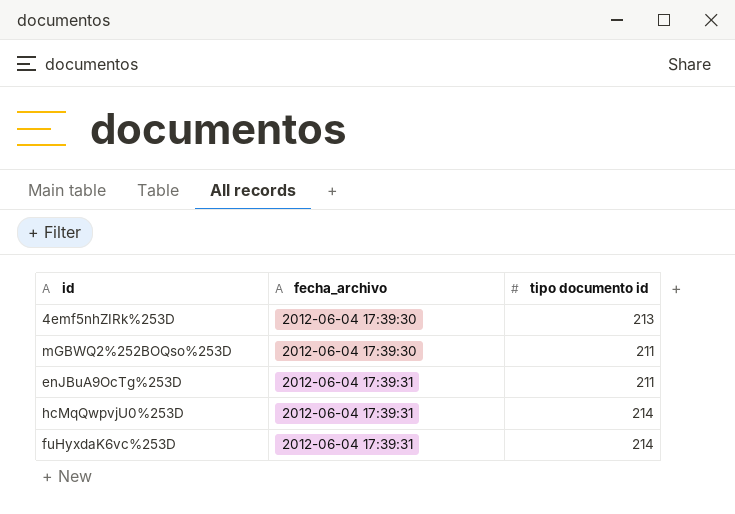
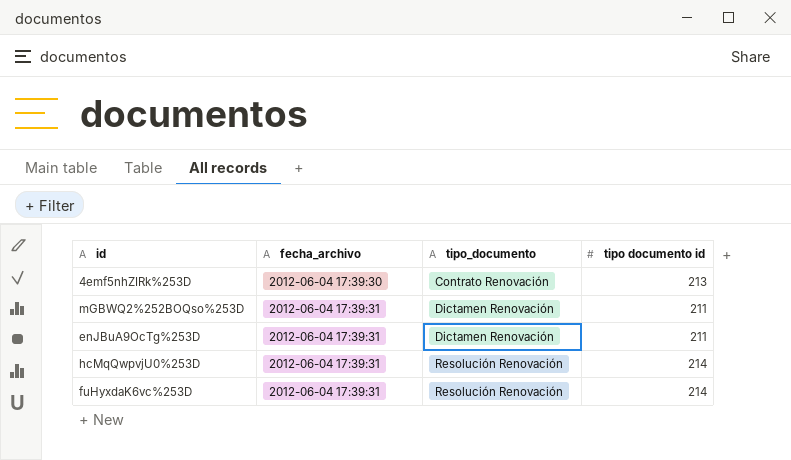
column tipo_documento | position: none -> 3
mGBWQ2%252BOQso%253D | fecha_archivo: 2012-06-04 17:39:30 -> 2012-06-04 17:39:31

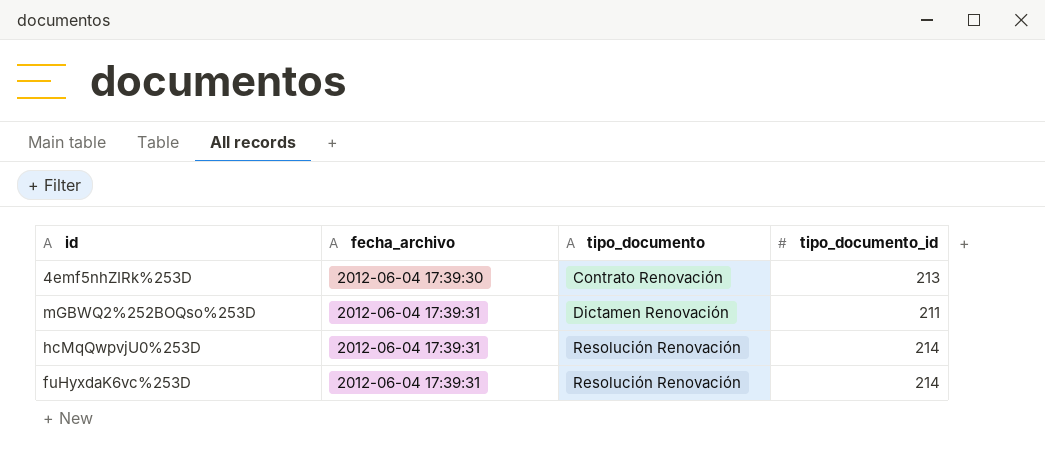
column name: tipo documento id -> tipo_documento_id
row enJBuA9OcTg%253D: 2012-06-04 17:39:31 | Dictamen Renovación | 211 -> none

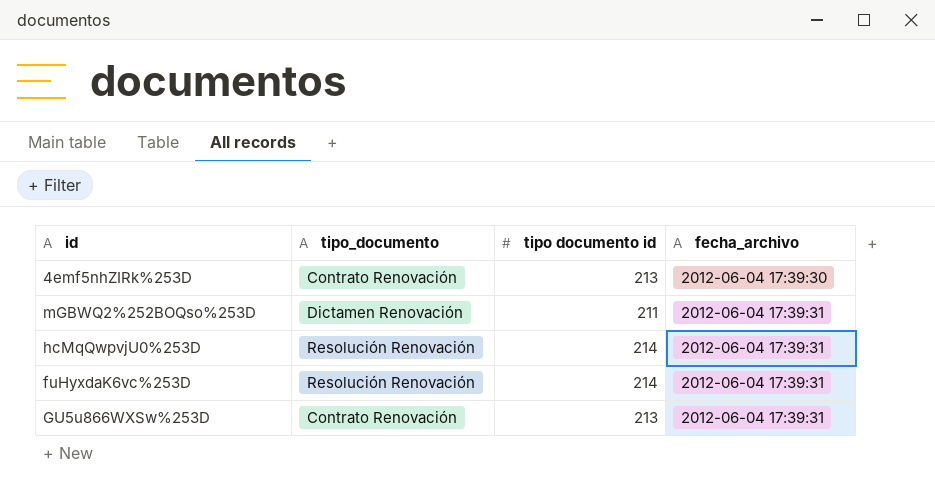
column name: tipo_documento_id -> tipo documento id
column fecha_archivo | position: 2 -> 4
row GU5u866WXSw%253D: none -> Contrato Renovación | 213 | 2012-06-04 17:39:31

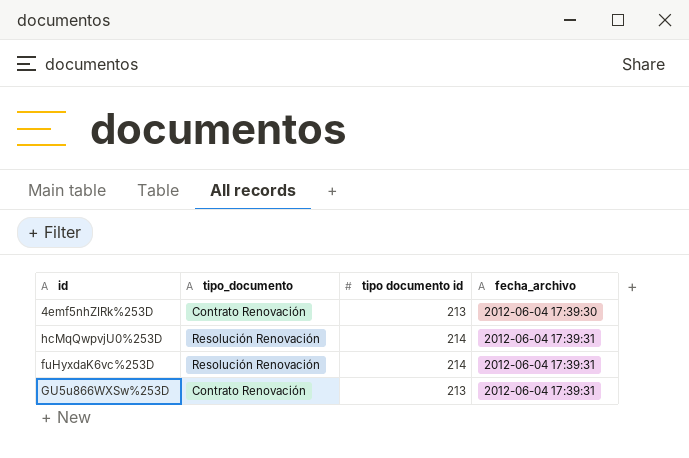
row mGBWQ2%252BOQso%253D: Dictamen Renovación | 211 | 2012-06-04 17:39:31 -> none

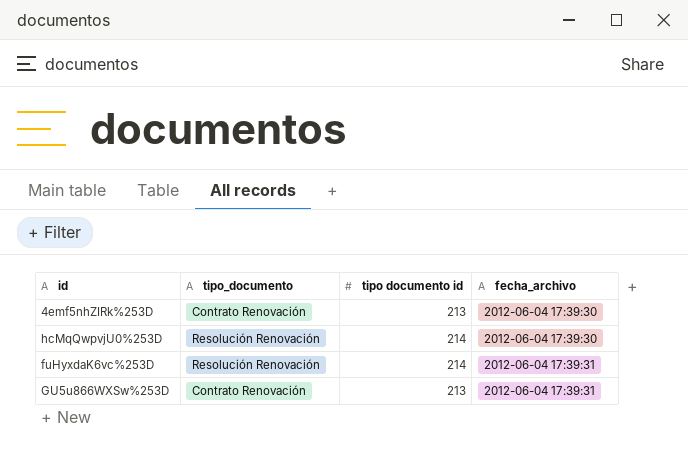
hcMqQwpvjU0%253D | fecha_archivo: 2012-06-04 17:39:31 -> 2012-06-04 17:39:30

